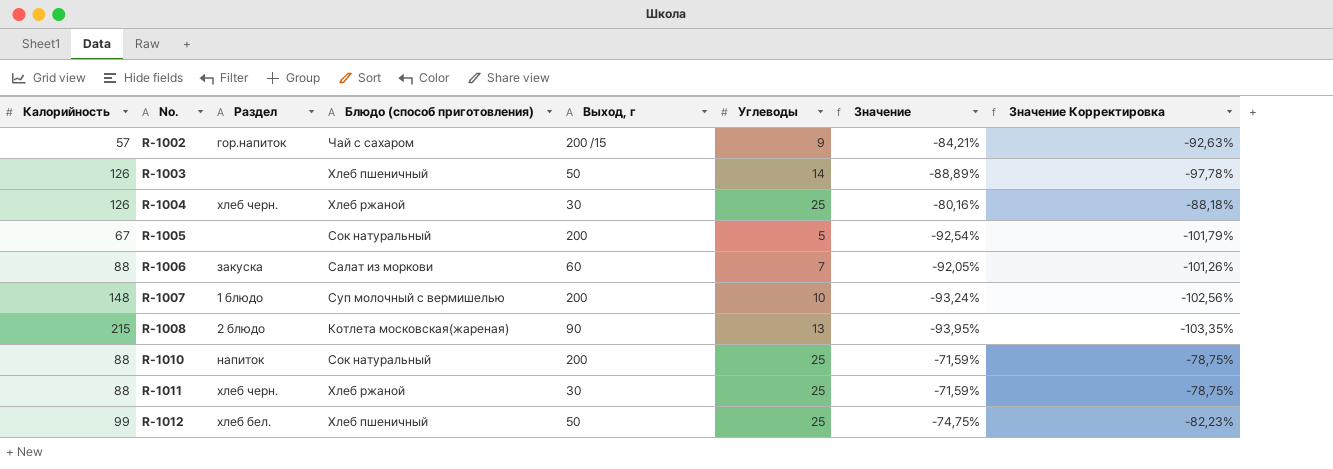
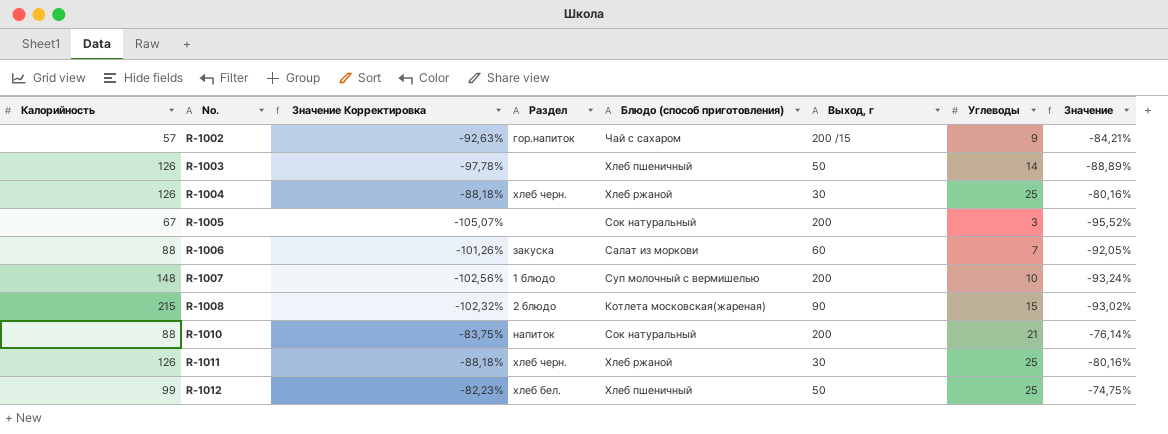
column Значение Корректировка | position: 8 -> 3
R-1005 | Значение Корректировка: -101,79% -> -105,07%
R-1005 | Углеводы: 5 -> 3
R-1005 | Значение: -92,54% -> -95,52%
R-1008 | Значение Корректировка: -103,35% -> -102,32%
R-1008 | Углеводы: 13 -> 15
R-1008 | Значение: -93,95% -> -93,02%
R-1010 | Значение Корректировка: -78,75% -> -83,75%
R-1010 | Углеводы: 25 -> 21
R-1010 | Значение: -71,59% -> -76,14%
R-1011 | Калорийность: 88 -> 126
R-1011 | Значение Корректировка: -78,75% -> -88,18%
R-1011 | Значение: -71,59% -> -80,16%

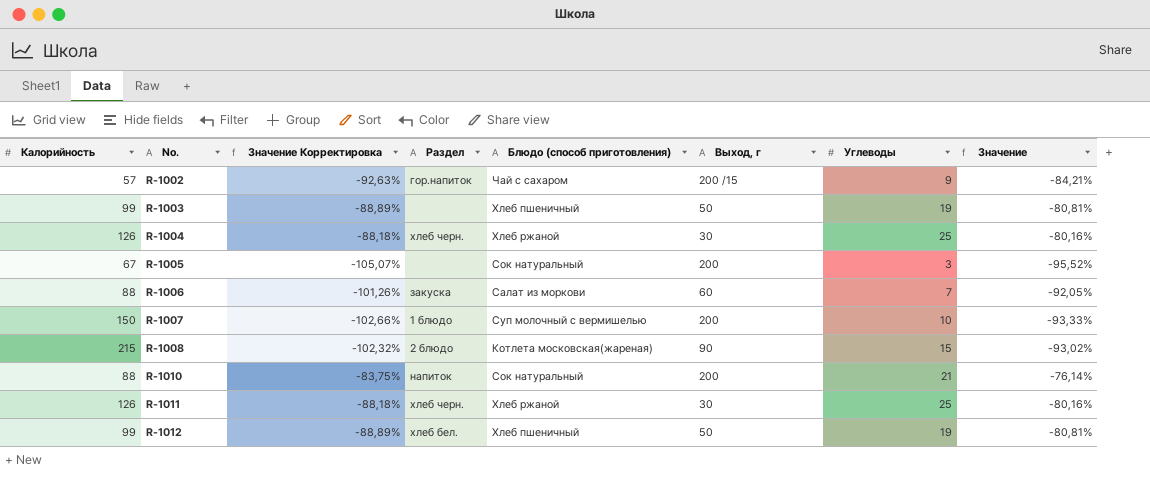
R-1003 | Калорийность: 126 -> 99
R-1003 | Значение Корректировка: -97,78% -> -88,89%
R-1003 | Углеводы: 14 -> 19
R-1003 | Значение: -88,89% -> -80,81%
R-1007 | Калорийность: 148 -> 150
R-1007 | Значение Корректировка: -102,56% -> -102,66%
R-1007 | Значение: -93,24% -> -93,33%
R-1012 | Значение Корректировка: -82,23% -> -88,89%
R-1012 | Углеводы: 25 -> 19
R-1012 | Значение: -74,75% -> -80,81%

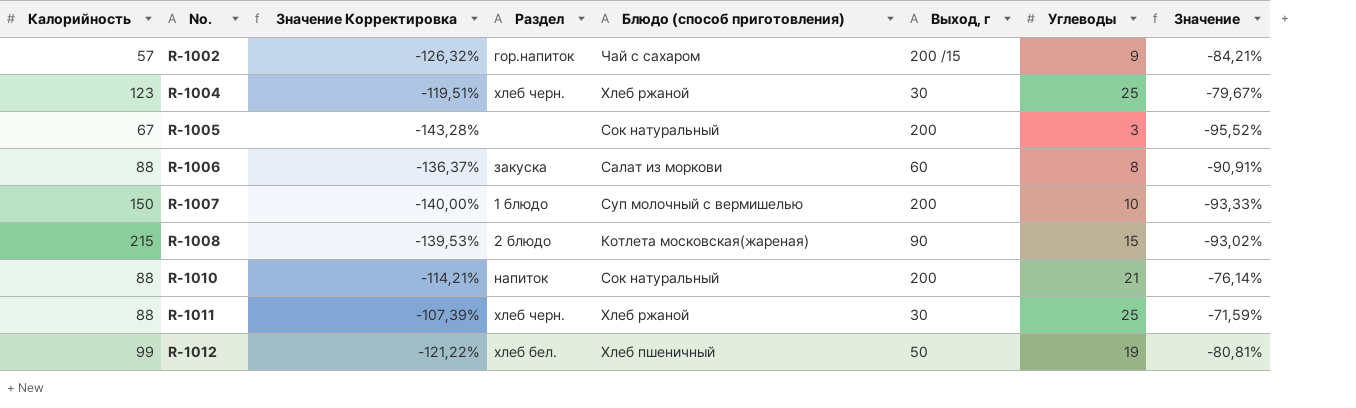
column Значение Корректировка | formula: [Значение] * 1,1 -> [Значение] * 1,5
row R-1003: 99 | -88,89% | none | Хлеб пшеничный | 50 | 19 | -80,81% -> none
R-1004 | Калорийность: 126 -> 123
R-1004 | Значение: -80,16% -> -79,67%
R-1006 | Углеводы: 7 -> 8
R-1006 | Значение: -92,05% -> -90,91%
R-1011 | Калорийность: 126 -> 88
R-1011 | Значение: -80,16% -> -71,59%

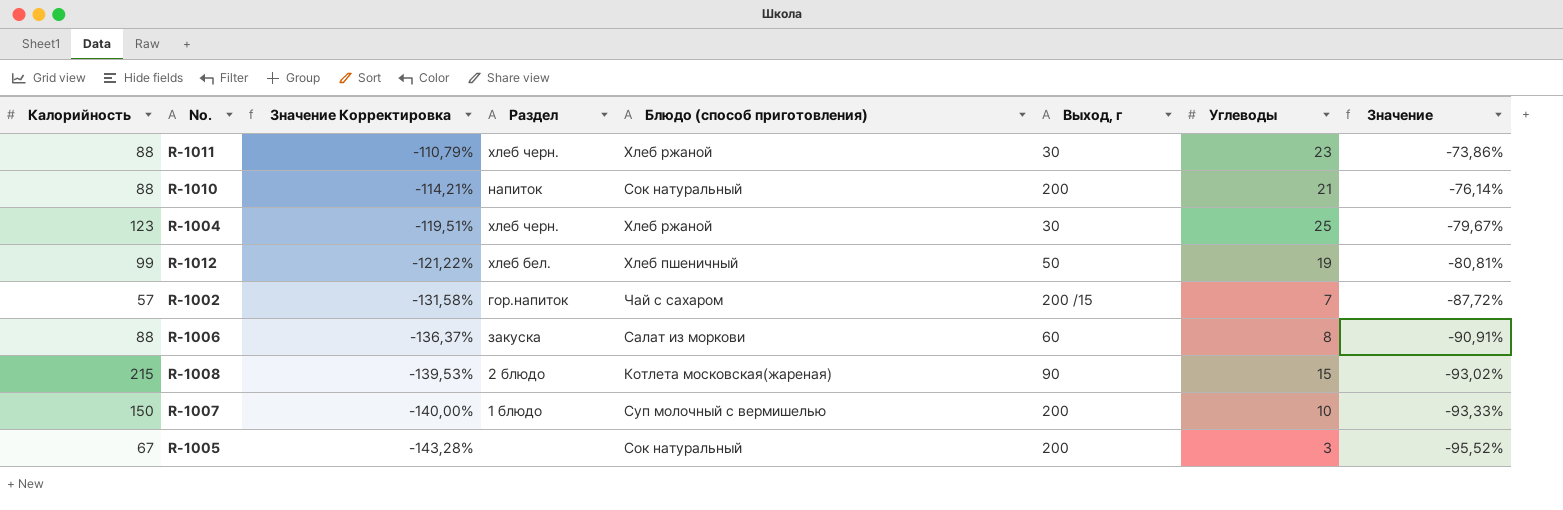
row order: No. ascending -> Значение Корректировка descending
R-1011 | Значение Корректировка: -107,39% -> -110,79%
R-1011 | Углеводы: 25 -> 23
R-1011 | Значение: -71,59% -> -73,86%
R-1002 | Значение Корректировка: -126,32% -> -131,58%
R-1002 | Углеводы: 9 -> 7
R-1002 | Значение: -84,21% -> -87,72%

